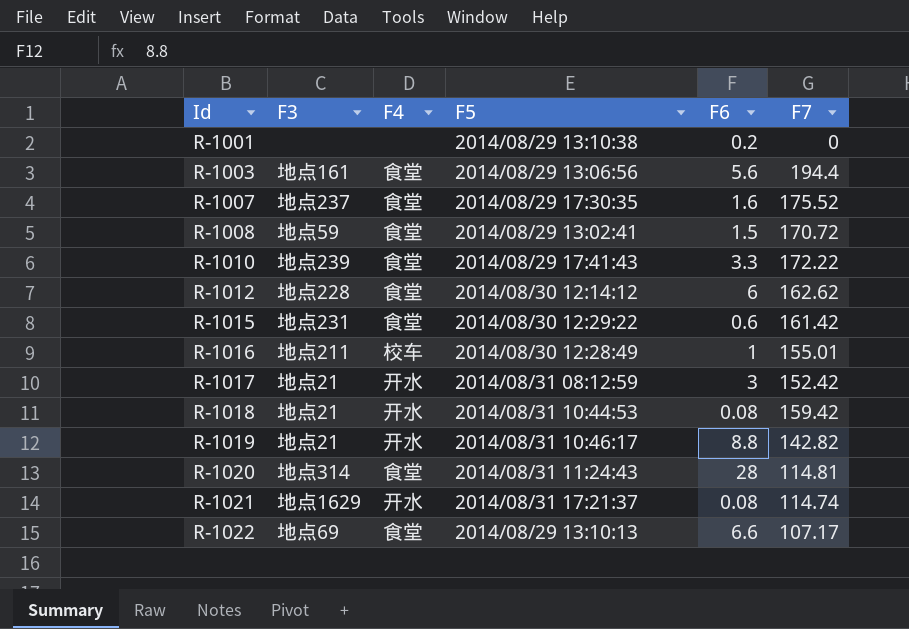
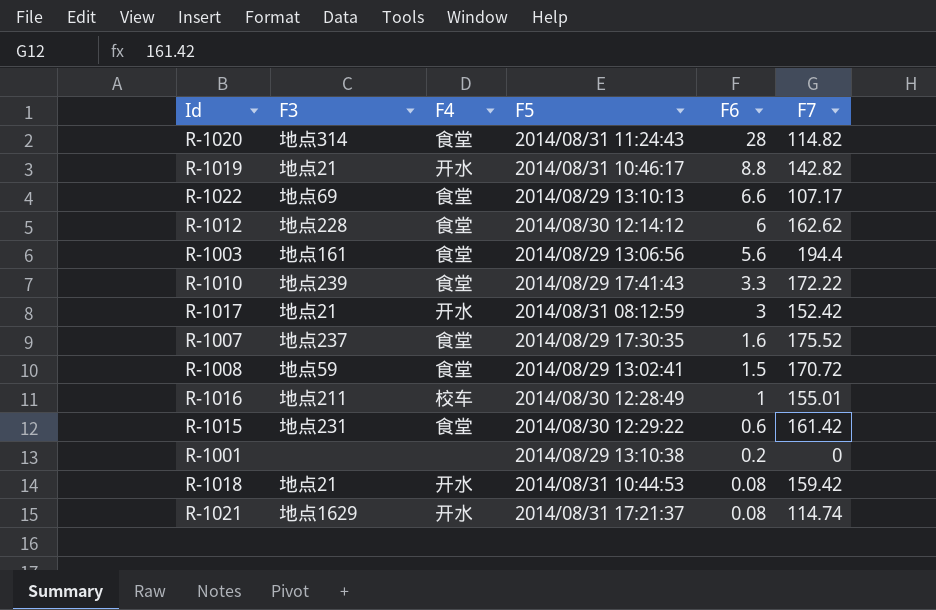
row order: Id ascending -> F6 descending
R-1020 | F7: 114.81 -> 114.82

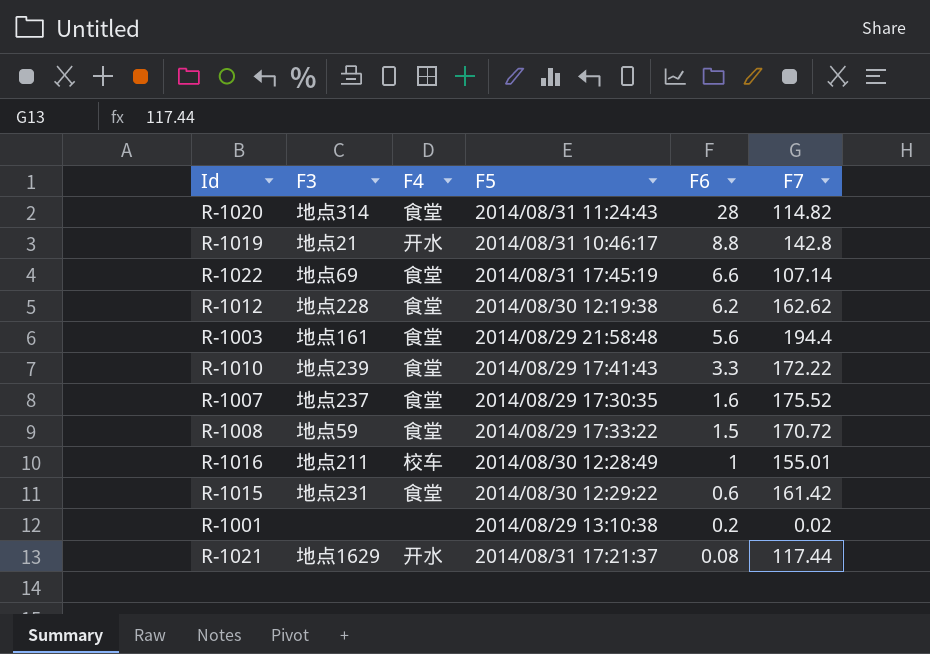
row R-1017: 地点21 | 开水 | 2014/08/31 08:12:59 | 3 | 152.42 -> none
row R-1018: 地点21 | 开水 | 2014/08/31 10:44:53 | 0.08 | 159.42 -> none
R-1019 | F7: 142.82 -> 142.8
R-1022 | F5: 2014/08/29 13:10:13 -> 2014/08/31 17:45:19
R-1022 | F7: 107.17 -> 107.14
R-1012 | F5: 2014/08/30 12:14:12 -> 2014/08/30 12:19:38
R-1012 | F6: 6 -> 6.2
R-1003 | F5: 2014/08/29 13:06:56 -> 2014/08/29 21:58:48
R-1008 | F5: 2014/08/29 13:02:41 -> 2014/08/29 17:33:22
R-1001 | F7: 0 -> 0.02
R-1021 | F7: 114.74 -> 117.44

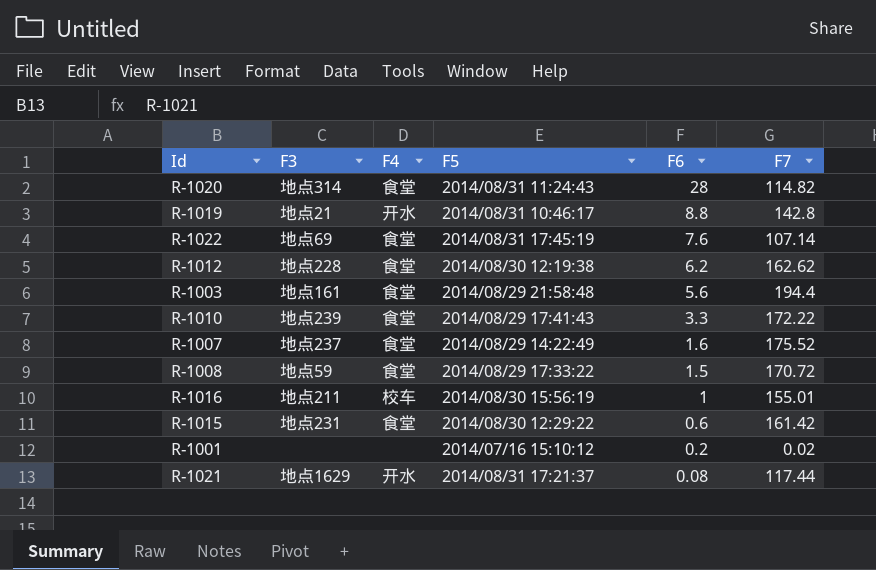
R-1022 | F6: 6.6 -> 7.6
R-1007 | F5: 2014/08/29 17:30:35 -> 2014/08/29 14:22:49
R-1016 | F5: 2014/08/30 12:28:49 -> 2014/08/30 15:56:19
R-1001 | F5: 2014/08/29 13:10:38 -> 2014/07/16 15:10:12

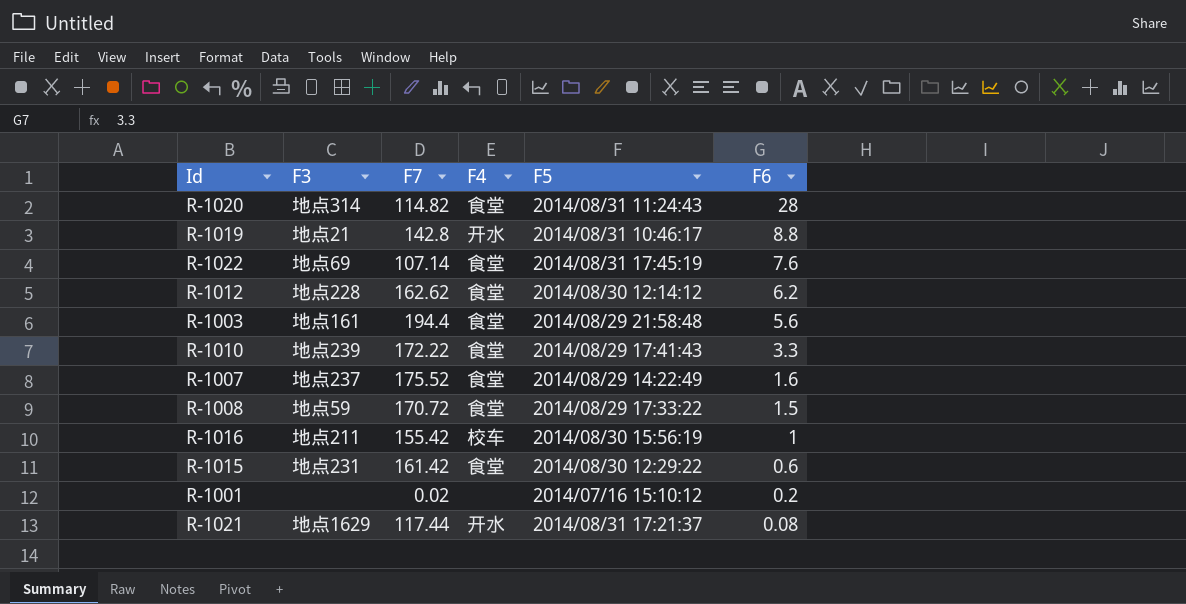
column F7 | position: 6 -> 3
R-1012 | F5: 2014/08/30 12:19:38 -> 2014/08/30 12:14:12
R-1016 | F7: 155.01 -> 155.42

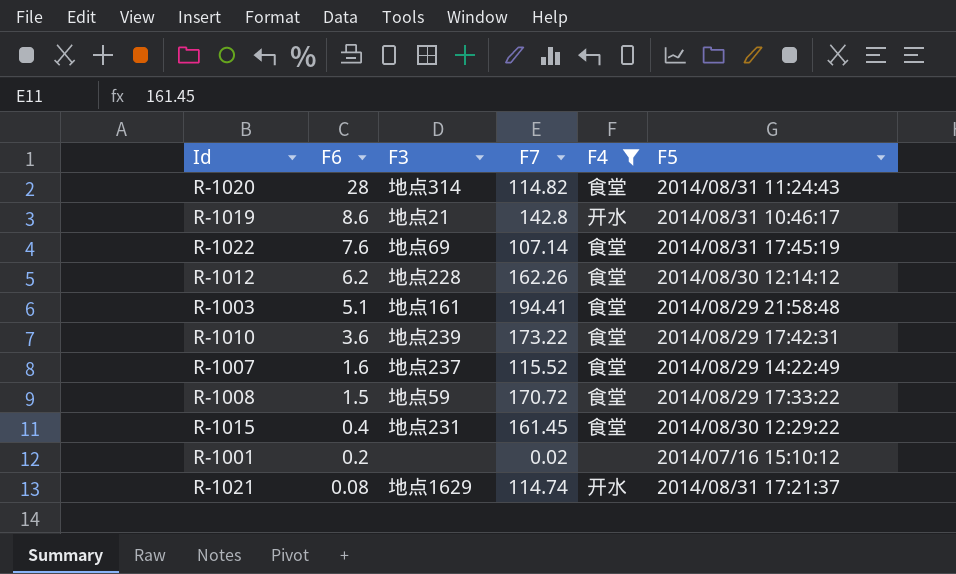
filter: none -> F4 != 校车
column F6 | position: 6 -> 2
R-1019 | F6: 8.8 -> 8.6
R-1012 | F7: 162.62 -> 162.26
R-1003 | F6: 5.6 -> 5.1
R-1003 | F7: 194.4 -> 194.41
R-1010 | F6: 3.3 -> 3.6
R-1010 | F7: 172.22 -> 173.22
R-1010 | F5: 2014/08/29 17:41:43 -> 2014/08/29 17:42:31
R-1007 | F7: 175.52 -> 115.52
R-1015 | F6: 0.6 -> 0.4
R-1015 | F7: 161.42 -> 161.45
R-1021 | F7: 117.44 -> 114.74

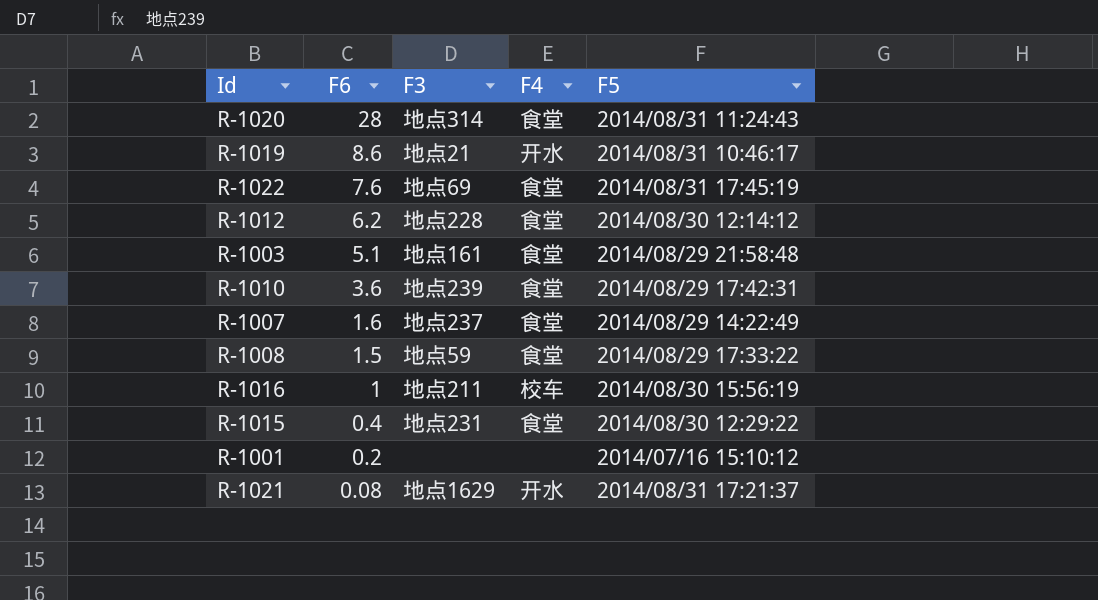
filter: F4 != 校车 -> none
column F7 | position: 4 -> none

